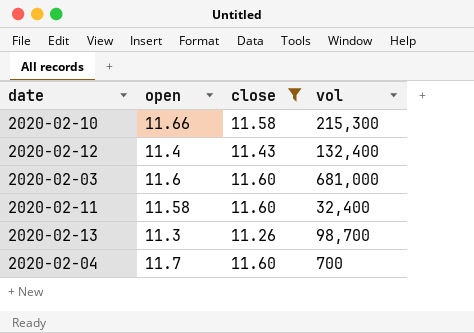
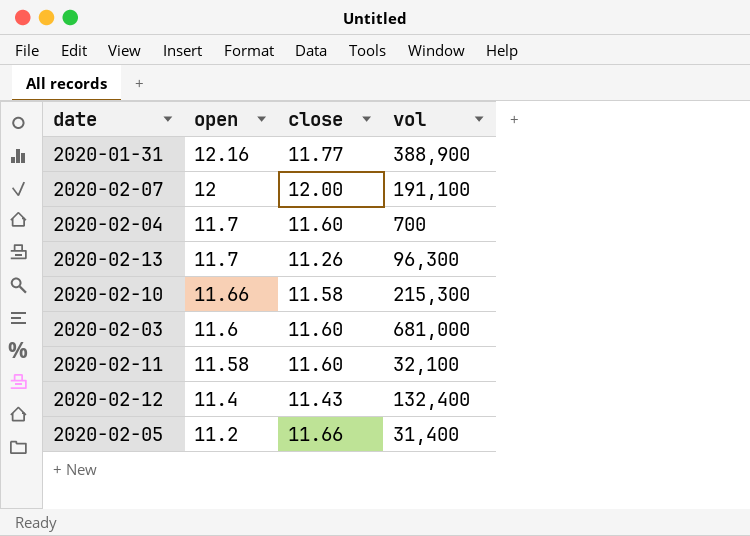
filter: close <= 11.60 -> none
row order: none -> open descending
2020-02-13 | open: 11.3 -> 11.7
2020-02-13 | vol: 98,700 -> 96,300
2020-02-11 | vol: 32,400 -> 32,100

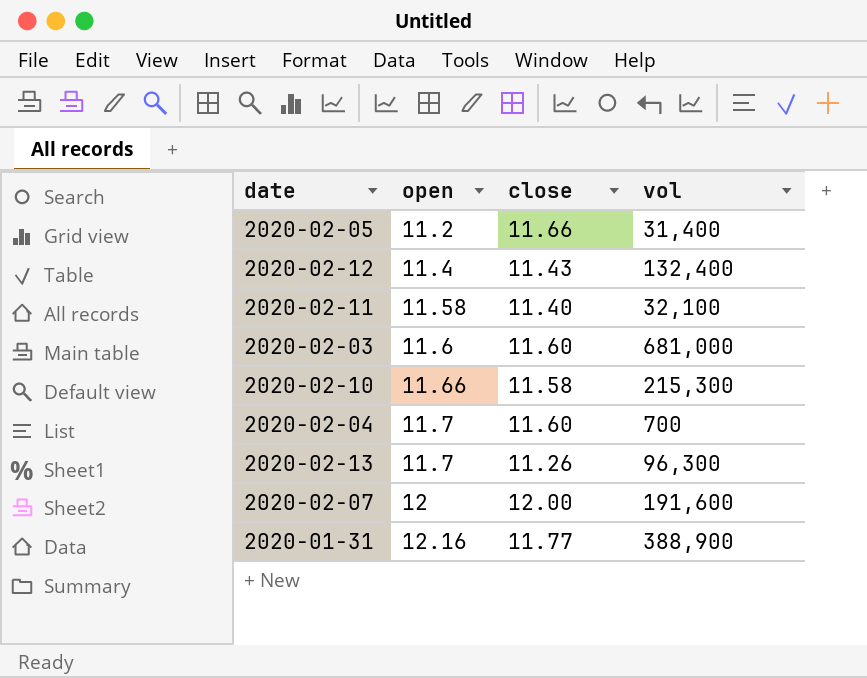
row order: open descending -> open ascending
2020-02-11 | close: 11.60 -> 11.40
2020-02-07 | vol: 191,100 -> 191,600

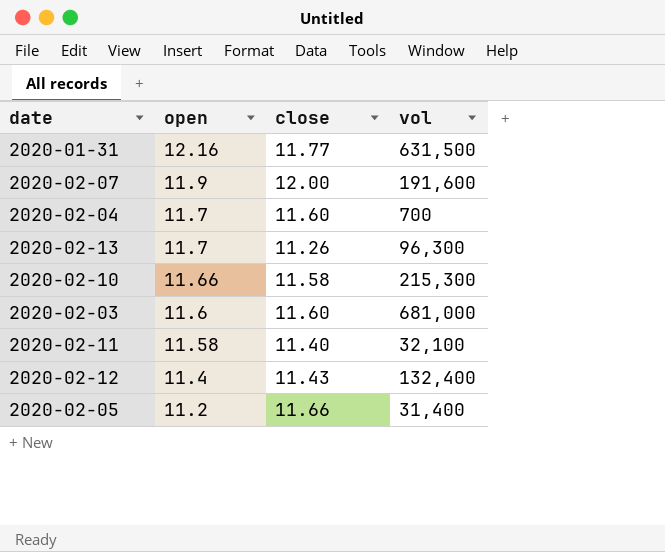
row order: open ascending -> open descending
2020-01-31 | vol: 388,900 -> 631,500
2020-02-07 | open: 12 -> 11.9

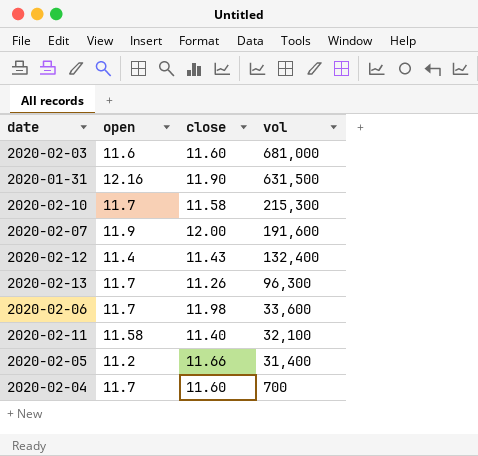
row order: open descending -> vol descending
2020-01-31 | close: 11.77 -> 11.90
2020-02-10 | open: 11.66 -> 11.7
row 2020-02-06: none -> 11.7 | 11.98 | 33,600

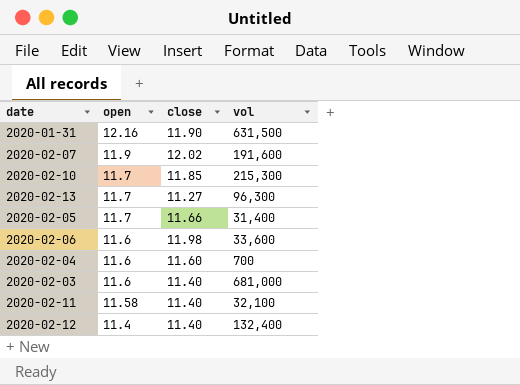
row order: vol descending -> open descending
2020-02-07 | close: 12.00 -> 12.02
2020-02-10 | close: 11.58 -> 11.85
2020-02-13 | close: 11.26 -> 11.27
2020-02-05 | open: 11.2 -> 11.7
2020-02-06 | open: 11.7 -> 11.6
2020-02-04 | open: 11.7 -> 11.6
2020-02-03 | close: 11.60 -> 11.40
2020-02-12 | close: 11.43 -> 11.40

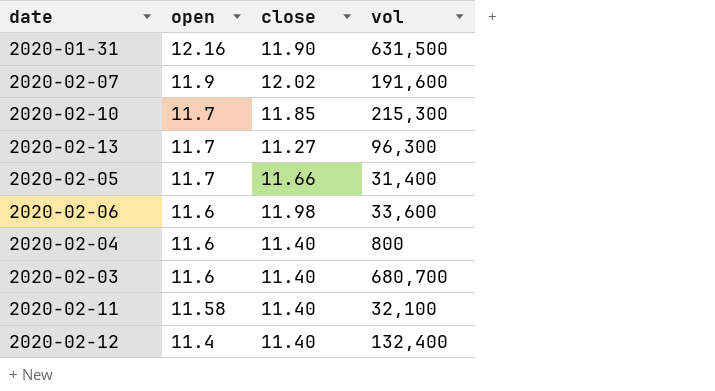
2020-02-04 | close: 11.60 -> 11.40
2020-02-04 | vol: 700 -> 800
2020-02-03 | vol: 681,000 -> 680,700

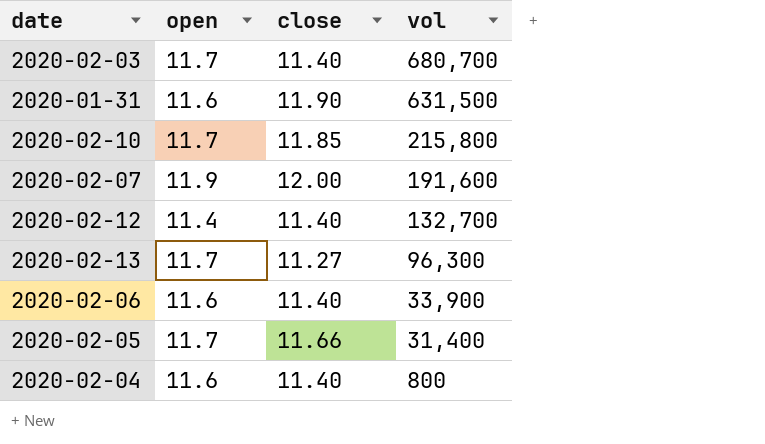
row order: open descending -> vol descending
row 2020-02-11: 11.58 | 11.40 | 32,100 -> none
2020-02-03 | open: 11.6 -> 11.7
2020-01-31 | open: 12.16 -> 11.6
2020-02-10 | vol: 215,300 -> 215,800
2020-02-07 | close: 12.02 -> 12.00
2020-02-12 | vol: 132,400 -> 132,700
2020-02-06 | close: 11.98 -> 11.40
2020-02-06 | vol: 33,600 -> 33,900

